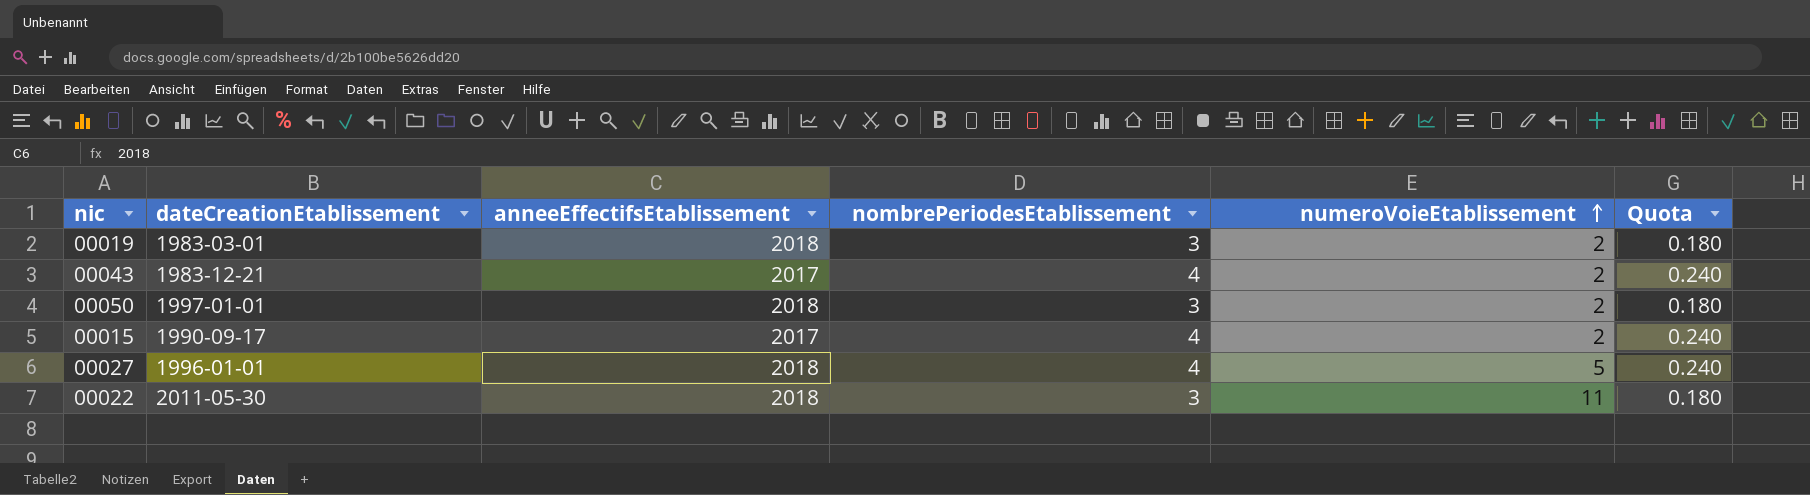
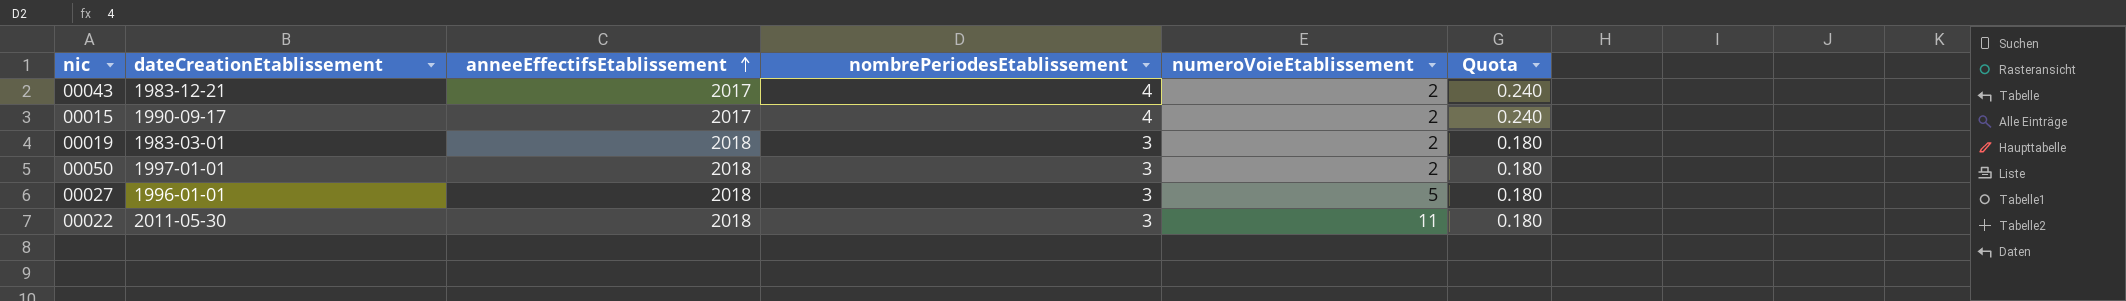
row order: numeroVoieEtablissement ascending -> anneeEffectifsEtablissement ascending
00027 | nombrePeriodesEtablissement: 4 -> 3
00027 | Quota: 0.240 -> 0.180

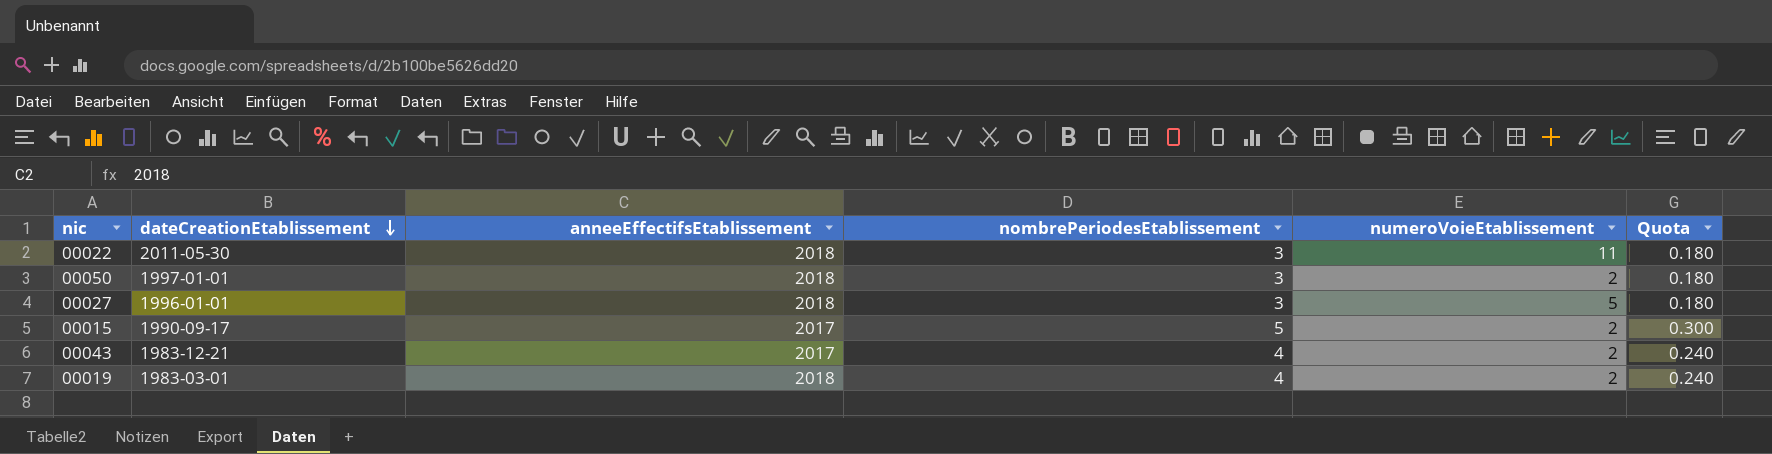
row order: anneeEffectifsEtablissement ascending -> dateCreationEtablissement descending
00015 | nombrePeriodesEtablissement: 4 -> 5
00015 | Quota: 0.240 -> 0.300
00019 | nombrePeriodesEtablissement: 3 -> 4
00019 | Quota: 0.180 -> 0.240

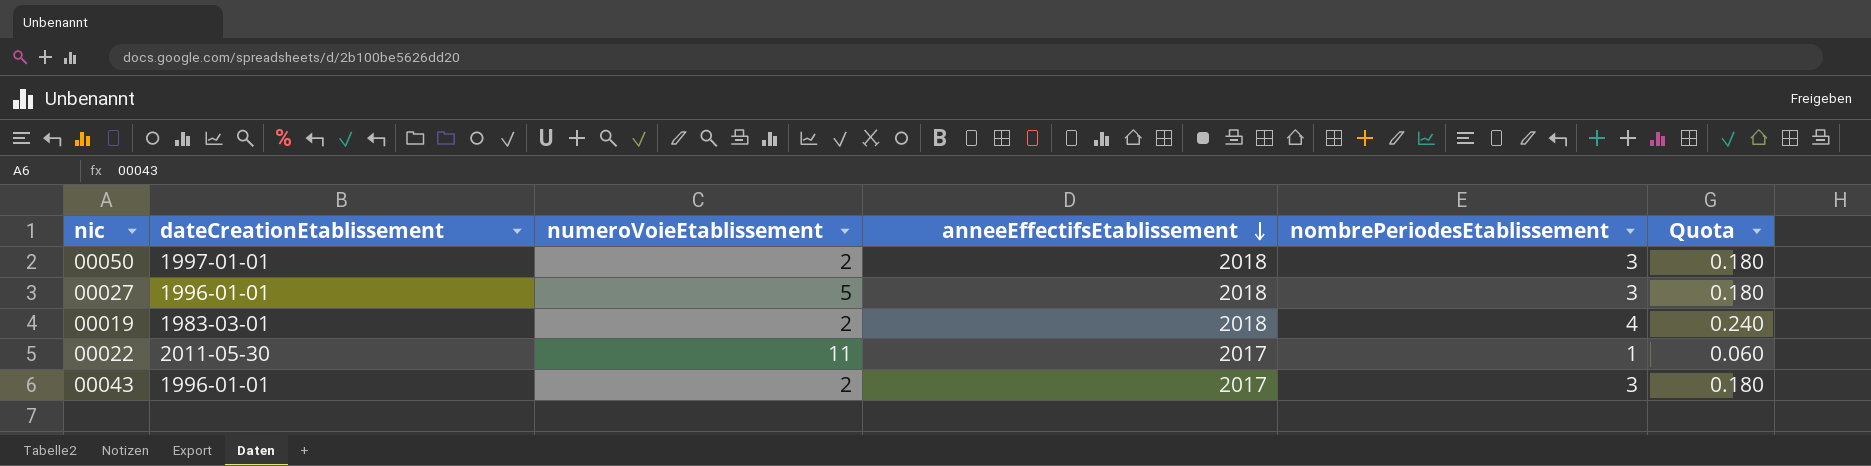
row order: dateCreationEtablissement descending -> anneeEffectifsEtablissement descending
column numeroVoieEtablissement | position: 5 -> 3
row 00015: 1990-09-17 | 2017 | 5 | 2 | 0.300 -> none
00022 | anneeEffectifsEtablissement: 2018 -> 2017
00022 | nombrePeriodesEtablissement: 3 -> 1
00022 | Quota: 0.180 -> 0.060
00043 | dateCreationEtablissement: 1983-12-21 -> 1996-01-01
00043 | nombrePeriodesEtablissement: 4 -> 3
00043 | Quota: 0.240 -> 0.180

